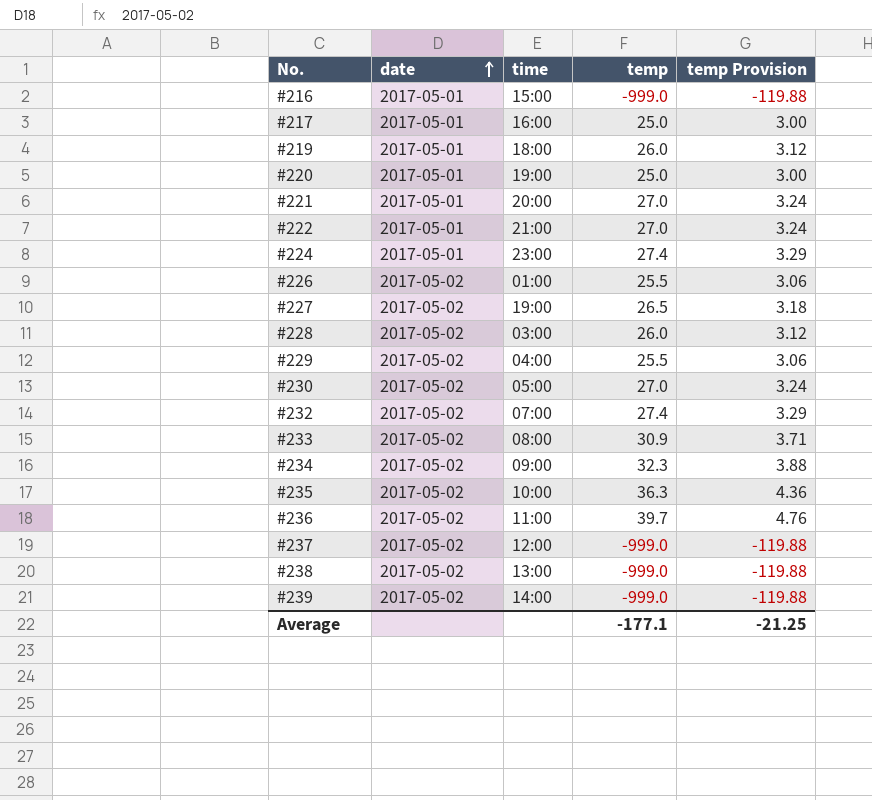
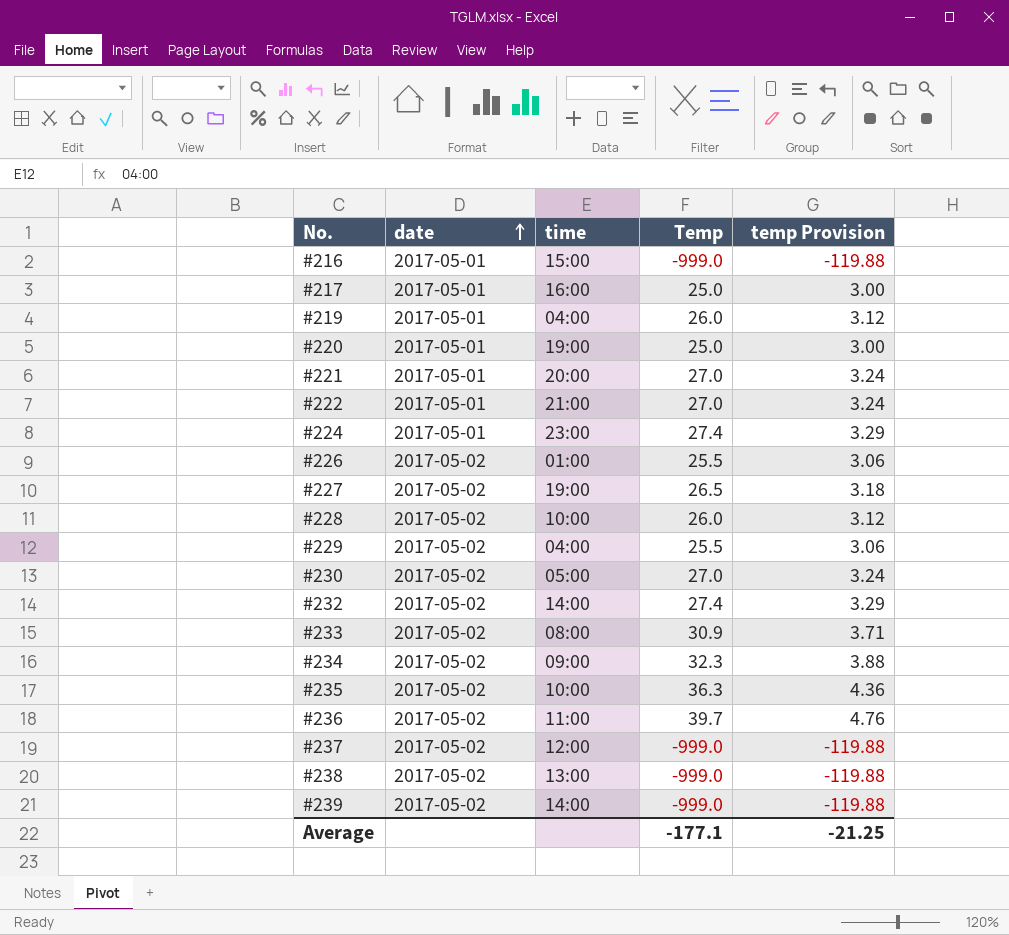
column name: temp -> Temp
#219 | time: 18:00 -> 04:00
#228 | time: 03:00 -> 10:00
#232 | time: 07:00 -> 14:00

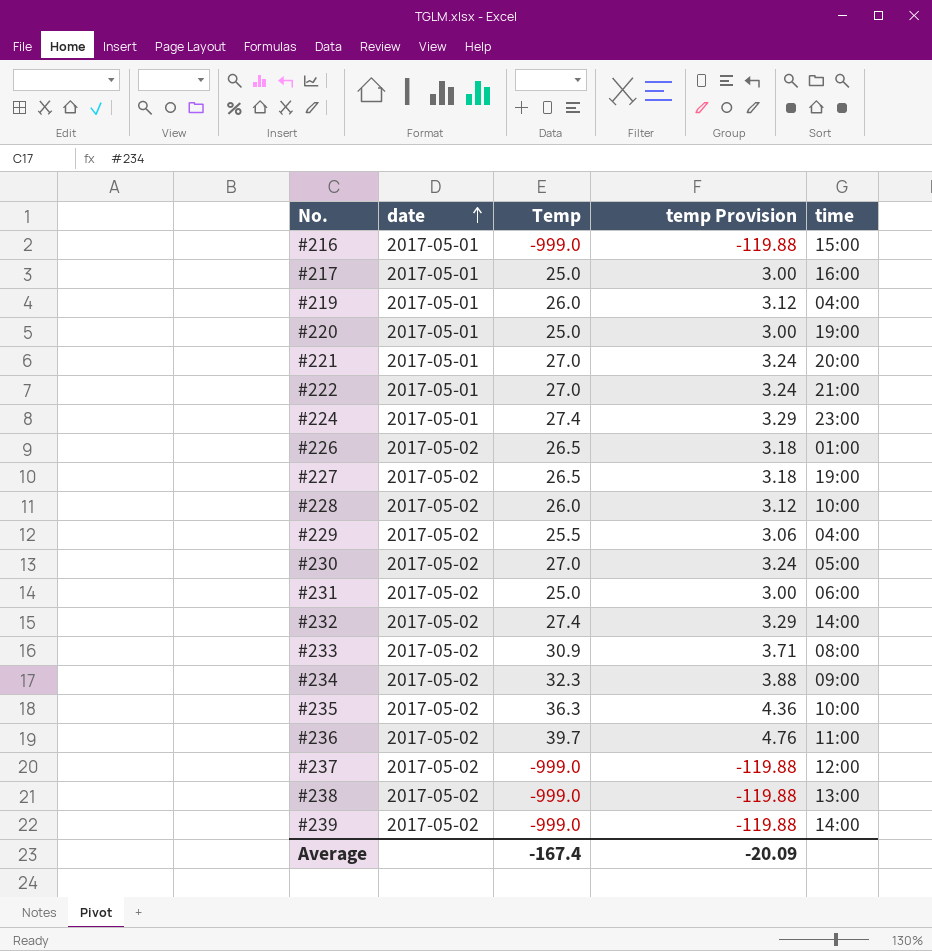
column time | position: 3 -> 5
#226 | Temp: 25.5 -> 26.5
#226 | temp Provision: 3.06 -> 3.18
row #231: none -> 2017-05-02 | 25.0 | 3.00 | 06:00
Average | Temp: -177.1 -> -167.4
Average | temp Provision: -21.25 -> -20.09

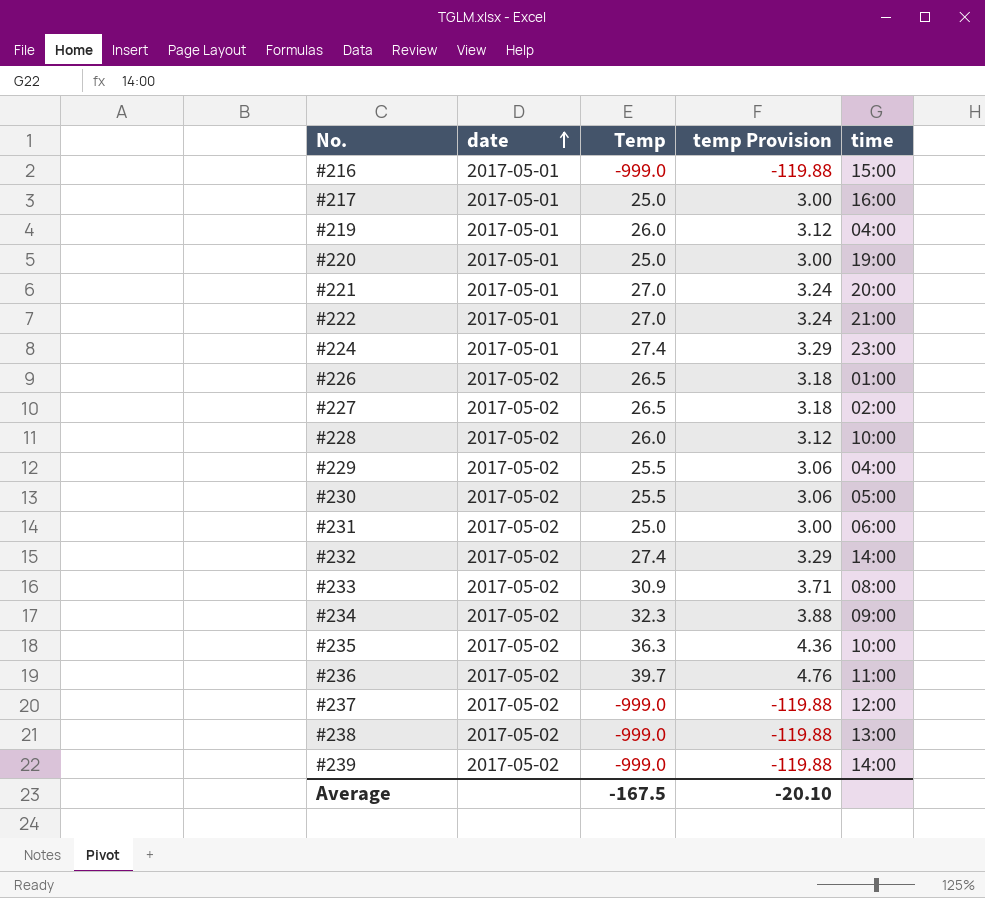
#227 | time: 19:00 -> 02:00
#230 | Temp: 27.0 -> 25.5
#230 | temp Provision: 3.24 -> 3.06
Average | Temp: -167.4 -> -167.5
Average | temp Provision: -20.09 -> -20.10

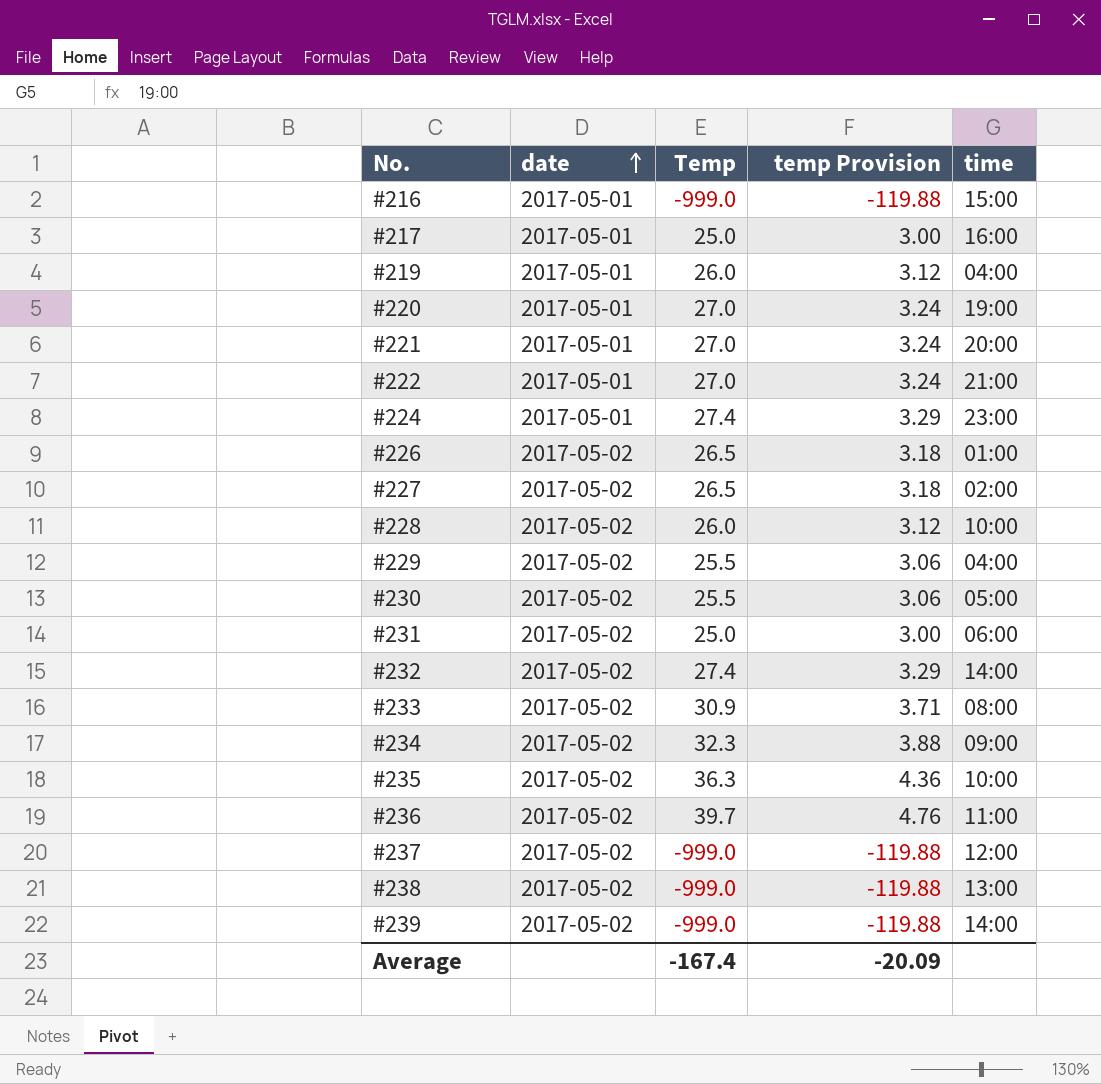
#220 | Temp: 25.0 -> 27.0
#220 | temp Provision: 3.00 -> 3.24
Average | Temp: -167.5 -> -167.4
Average | temp Provision: -20.10 -> -20.09

